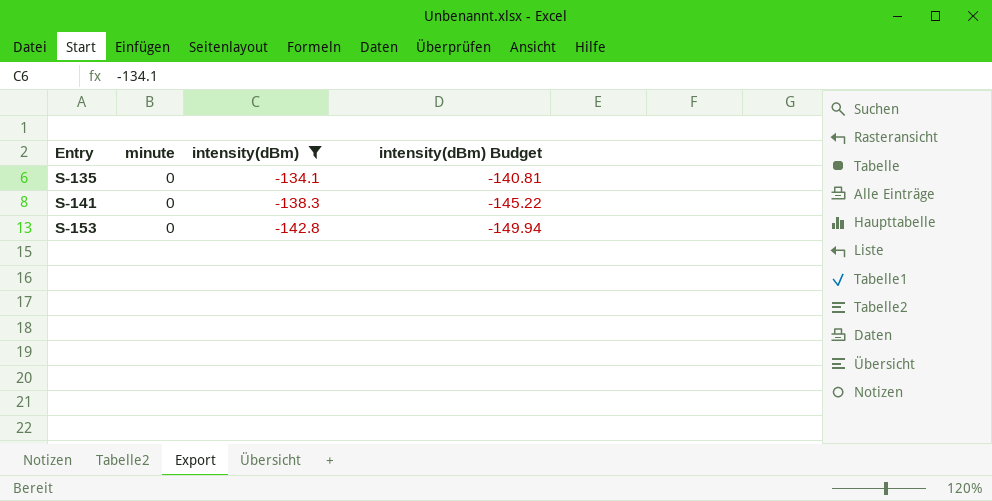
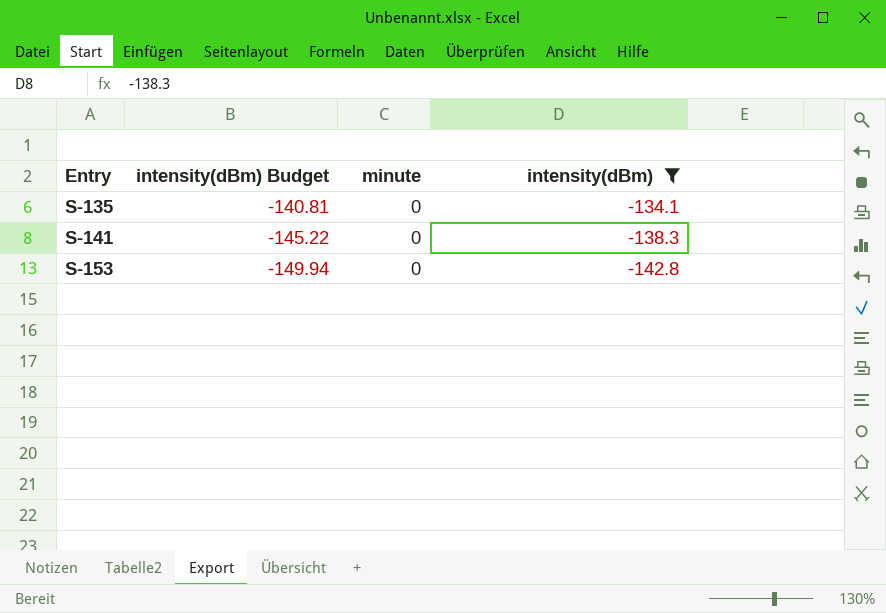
column intensity(dBm) Budget | position: 4 -> 2

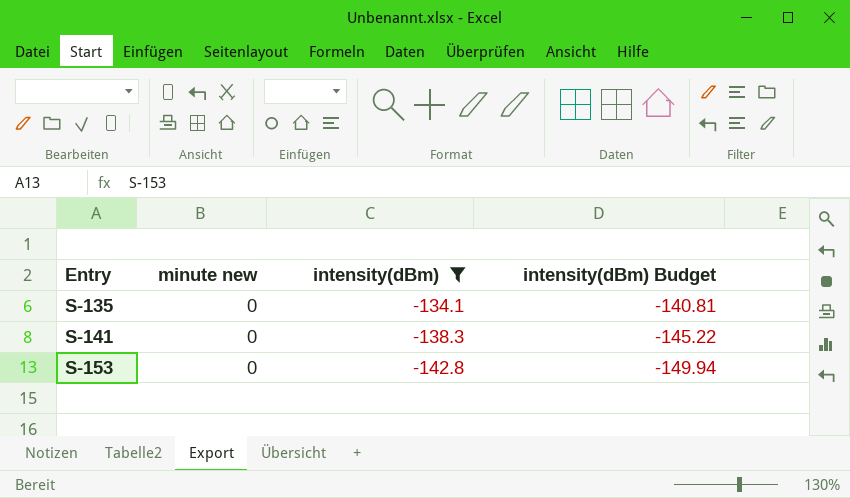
column name: minute -> minute new
column intensity(dBm) Budget | position: 2 -> 4

